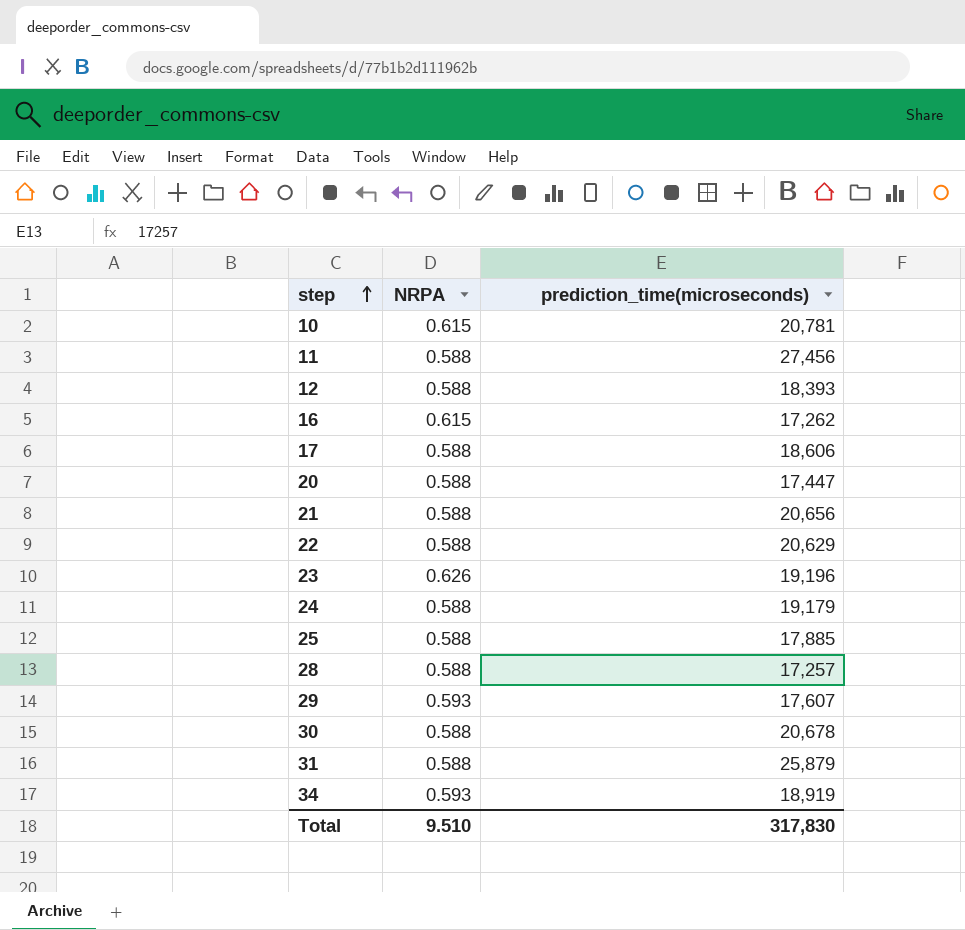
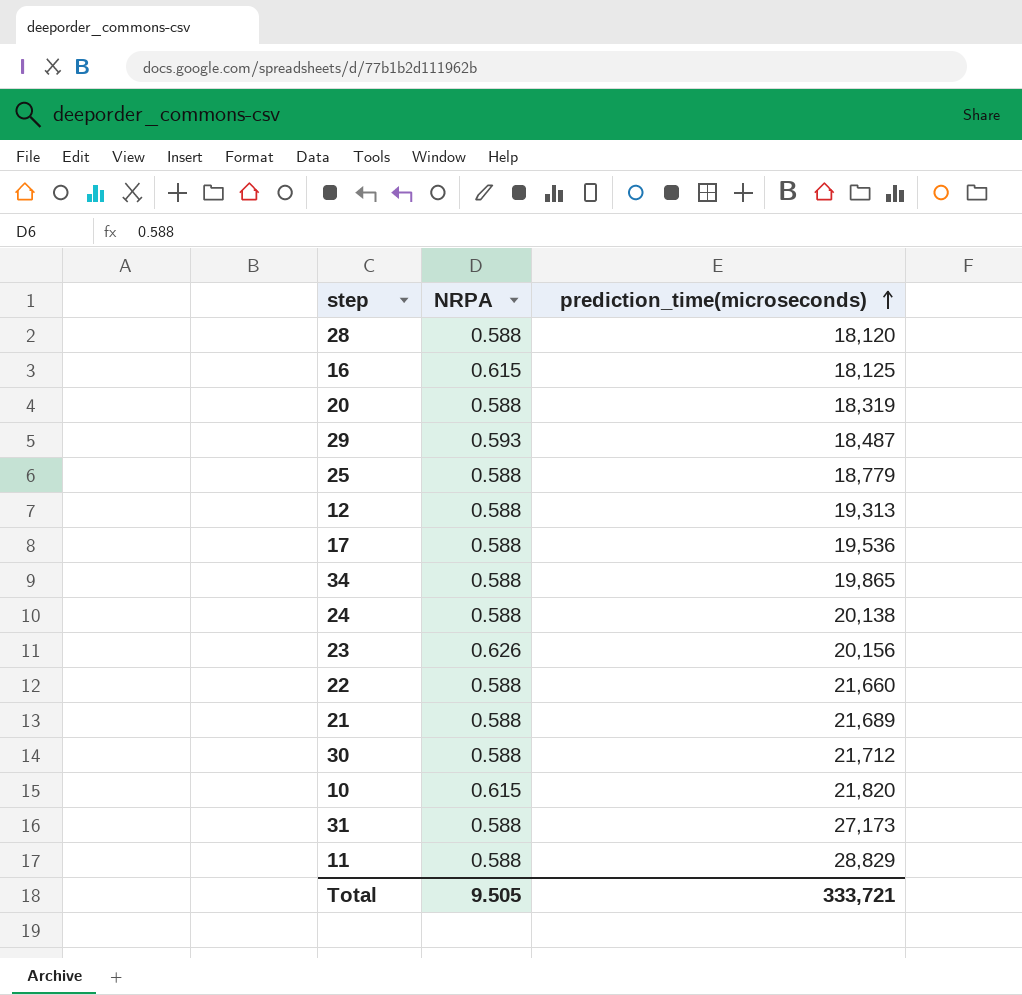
row order: step ascending -> prediction_time(microseconds) ascending
28 | prediction_time(microseconds): 17,257 -> 18,120
16 | prediction_time(microseconds): 17,262 -> 18,125
20 | prediction_time(microseconds): 17,447 -> 18,319
29 | prediction_time(microseconds): 17,607 -> 18,487
25 | prediction_time(microseconds): 17,885 -> 18,779
12 | prediction_time(microseconds): 18,393 -> 19,313
17 | prediction_time(microseconds): 18,606 -> 19,536
34 | NRPA: 0.593 -> 0.588
34 | prediction_time(microseconds): 18,919 -> 19,865
24 | prediction_time(microseconds): 19,179 -> 20,138
23 | prediction_time(microseconds): 19,196 -> 20,156
22 | prediction_time(microseconds): 20,629 -> 21,660
21 | prediction_time(microseconds): 20,656 -> 21,689
30 | prediction_time(microseconds): 20,678 -> 21,712
10 | prediction_time(microseconds): 20,781 -> 21,820
31 | prediction_time(microseconds): 25,879 -> 27,173
11 | prediction_time(microseconds): 27,456 -> 28,829
Total | NRPA: 9.510 -> 9.505
Total | prediction_time(microseconds): 317,830 -> 333,721

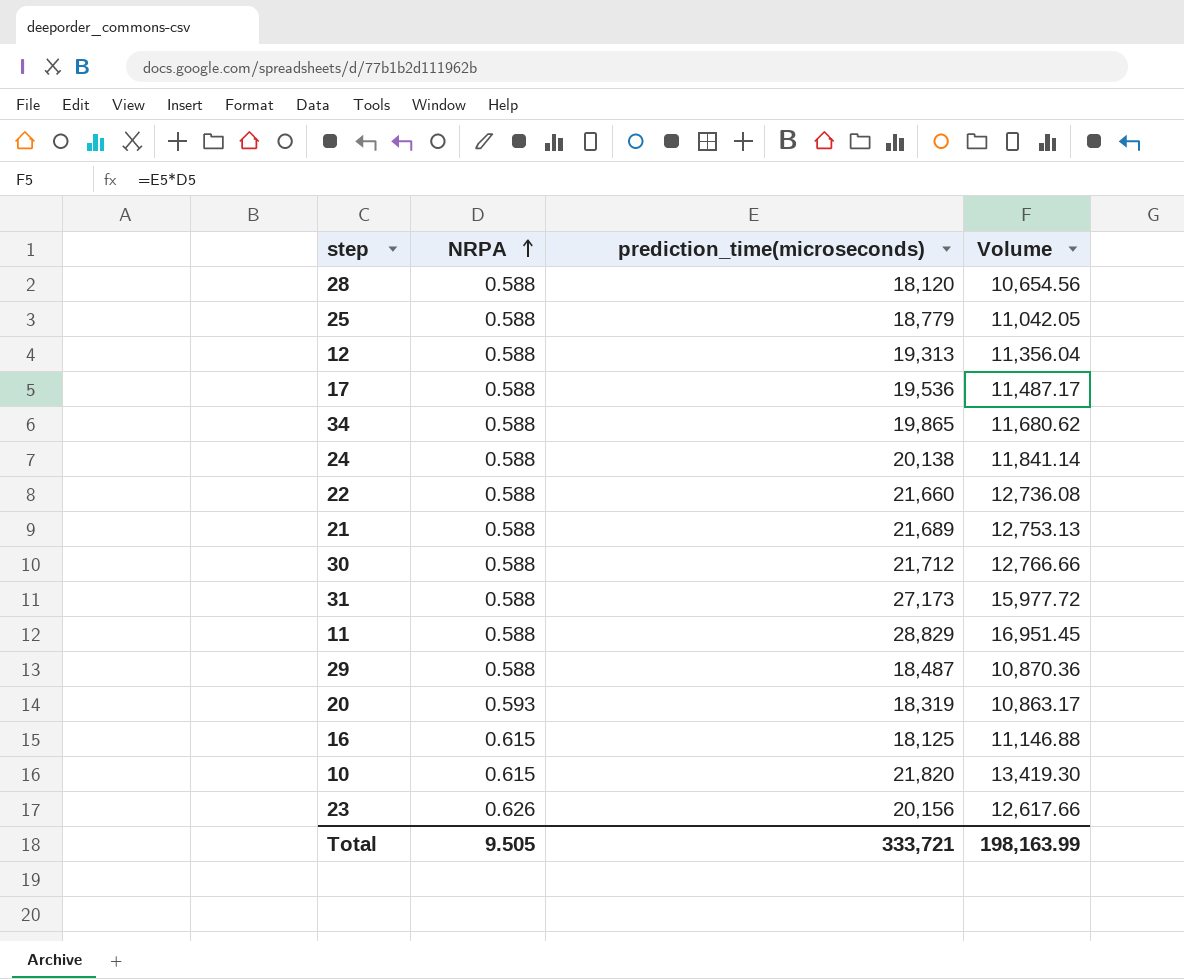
row order: prediction_time(microseconds) ascending -> NRPA ascending
column Volume | formula: none -> [NRPA] * [prediction_time(microseconds)]
29 | NRPA: 0.593 -> 0.588
20 | NRPA: 0.588 -> 0.593

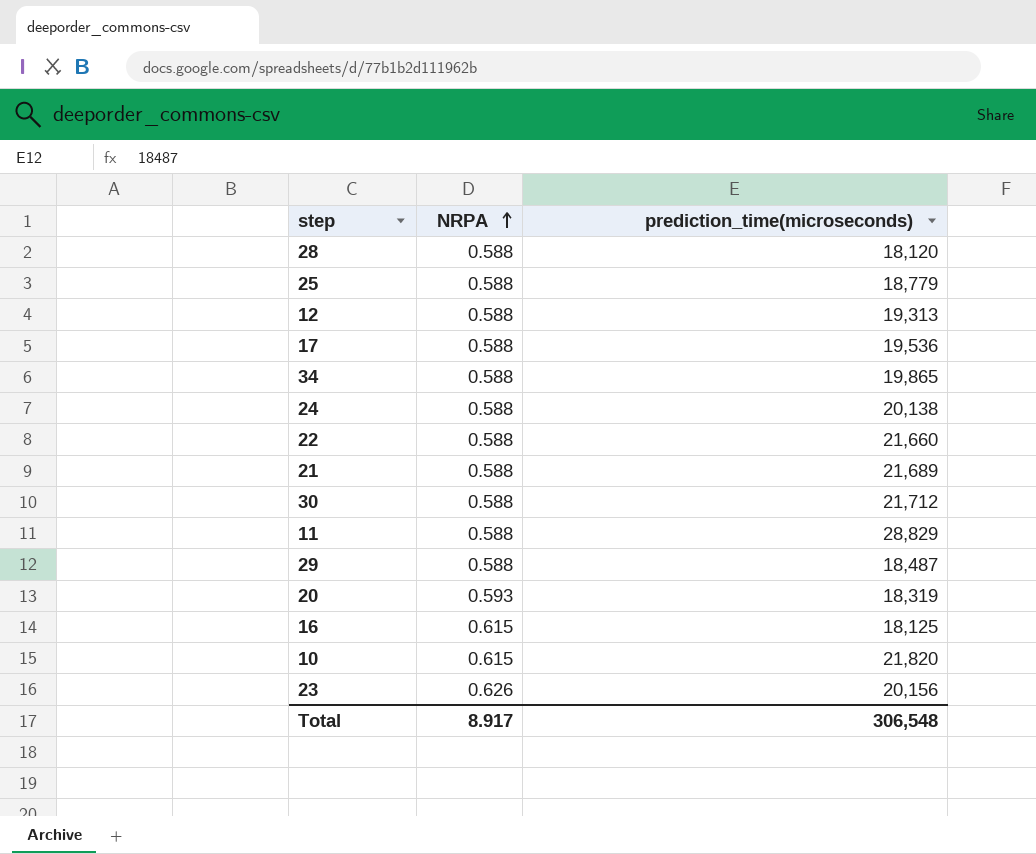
column Volume | formula: [NRPA] * [prediction_time(microseconds)] -> none
row 31: 0.588 | 27,173 | 15,977.72 -> none
Total | NRPA: 9.505 -> 8.917
Total | prediction_time(microseconds): 333,721 -> 306,548

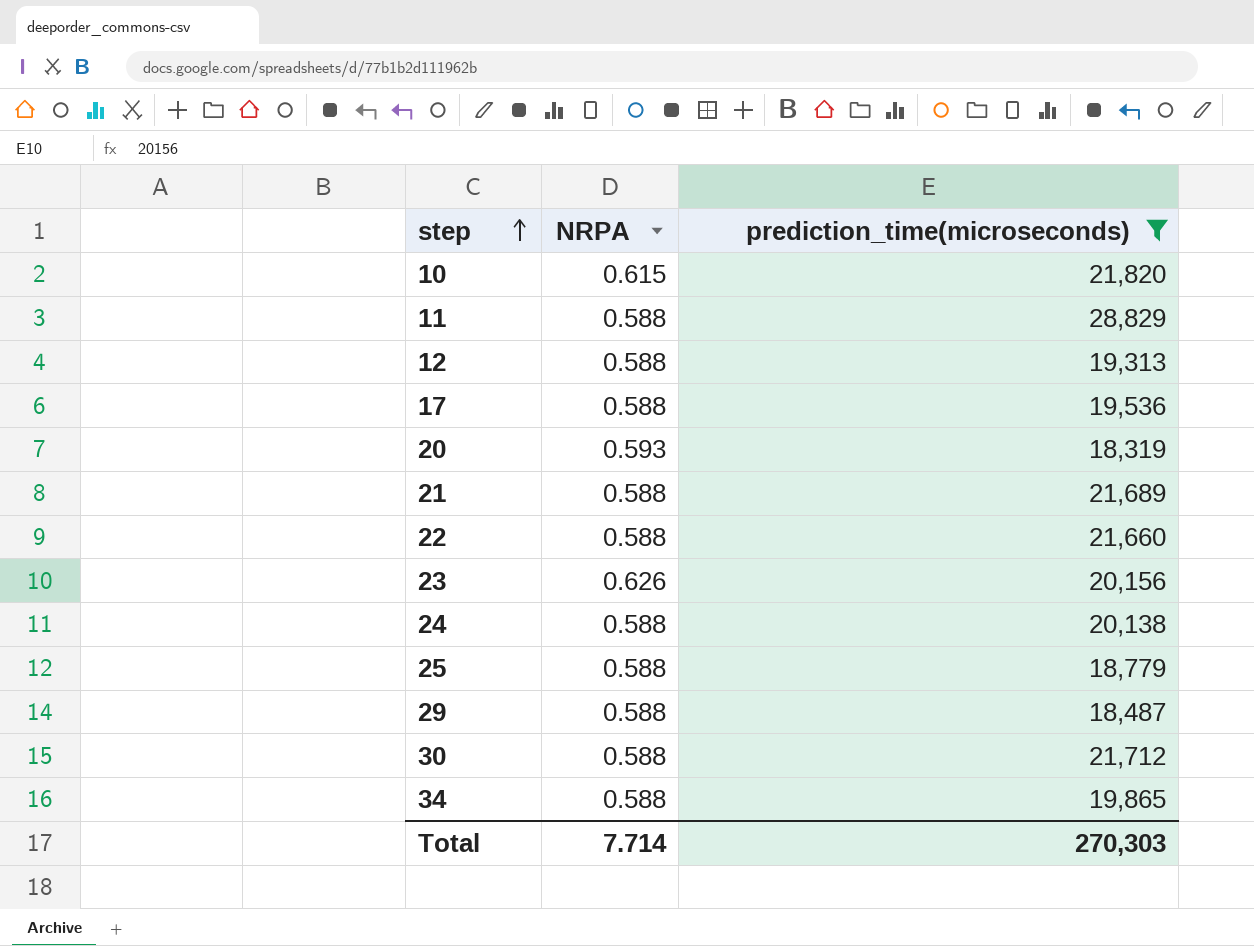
filter: none -> prediction_time(microseconds) >= 18,319
row order: NRPA ascending -> step ascending
Total | NRPA: 8.917 -> 7.714
Total | prediction_time(microseconds): 306,548 -> 270,303

